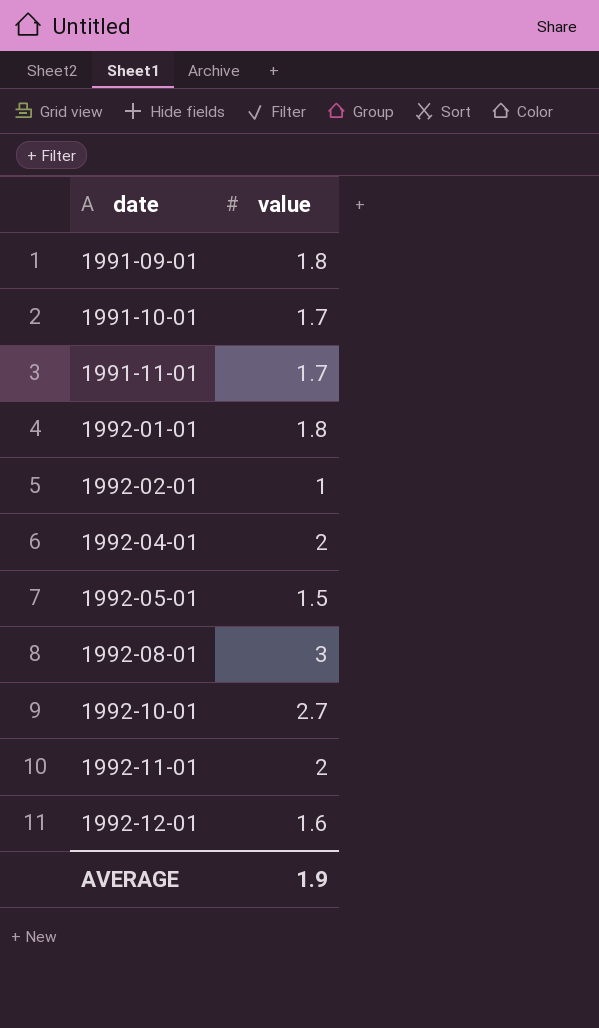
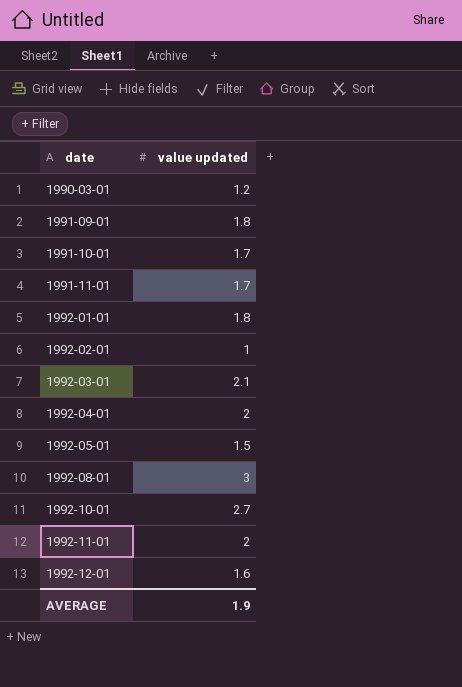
column name: value -> value updated
row 1990-03-01: none -> 1.2
row 1992-03-01: none -> 2.1

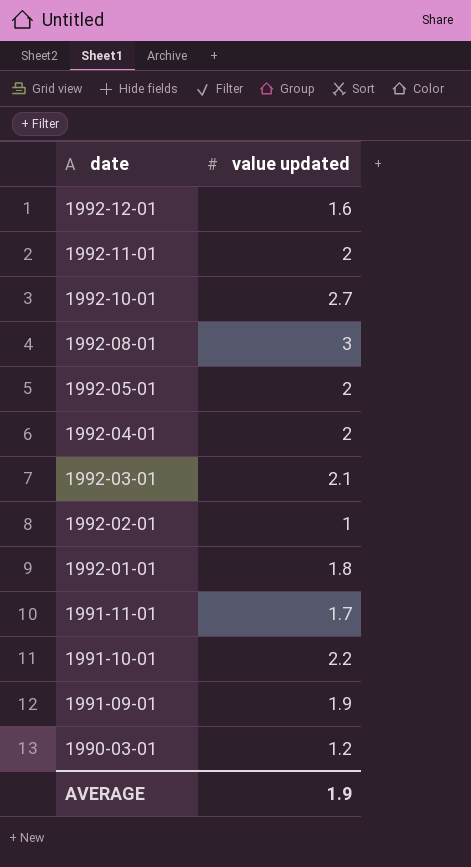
row order: date ascending -> date descending
1992-05-01 | value updated: 1.5 -> 2
1991-10-01 | value updated: 1.7 -> 2.2
1991-09-01 | value updated: 1.8 -> 1.9

